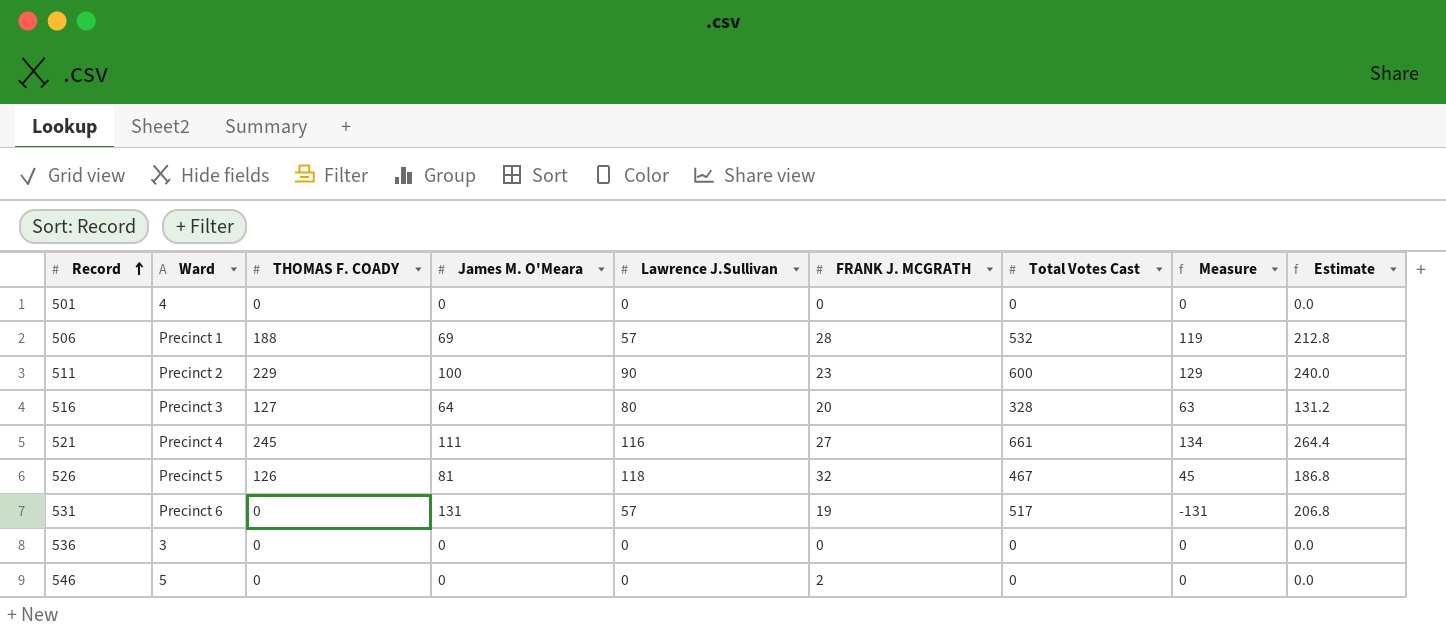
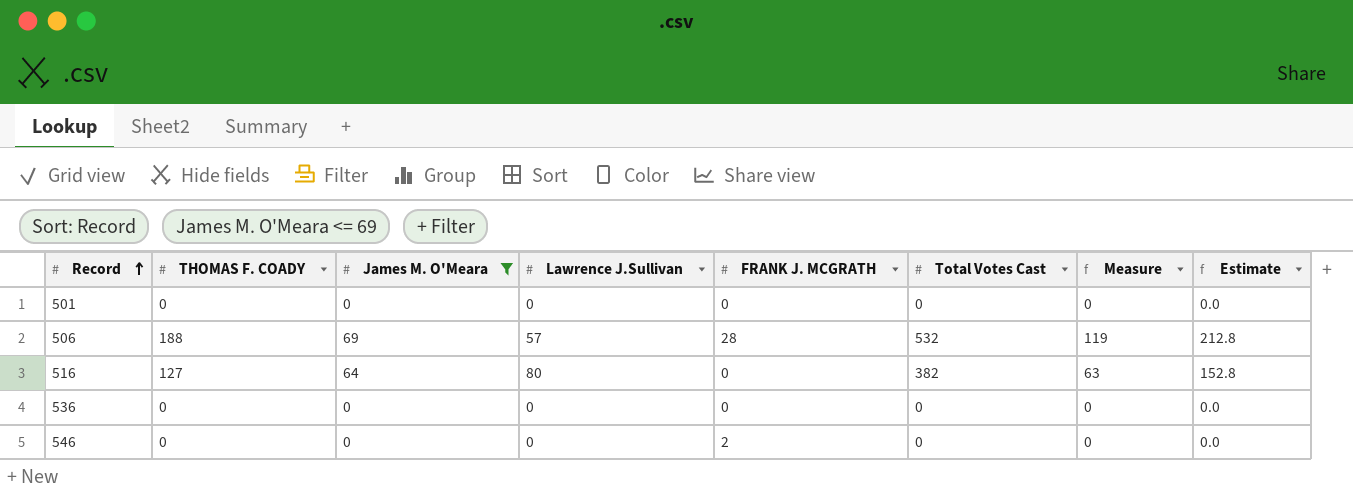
filter: none -> James M. O'Meara <= 69
column Ward | position: 2 -> none
516 | FRANK J. MCGRATH: 20 -> 0
516 | Total Votes Cast: 328 -> 382
516 | Estimate: 131.2 -> 152.8

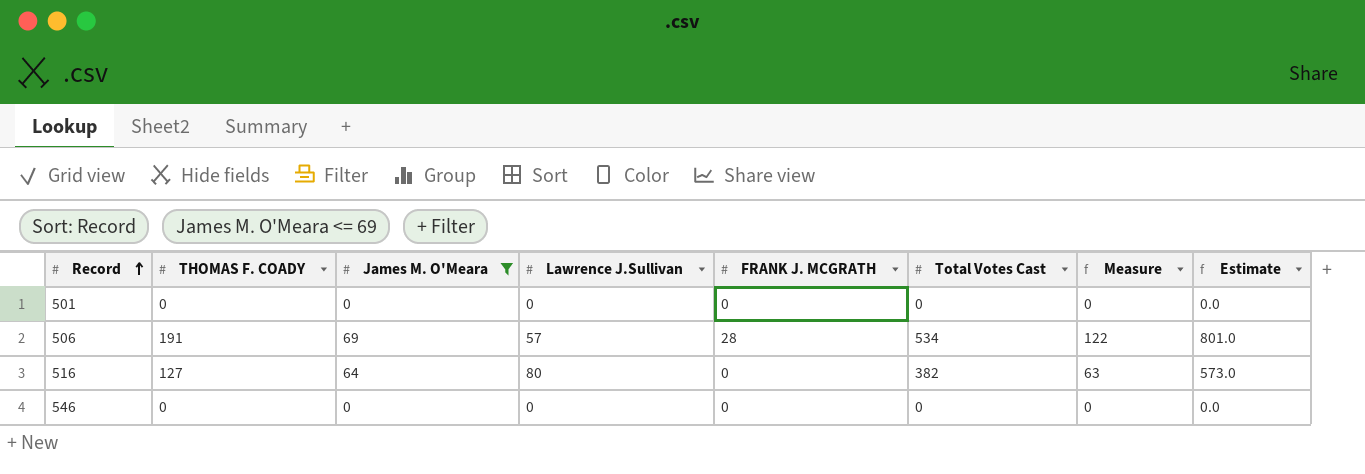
column Estimate | formula: [Total Votes Cast] * 0.4 -> [Total Votes Cast] * 1.5
row 536: 0 | 0 | 0 | 0 | 0 | 0 | 0.0 -> none
506 | THOMAS F. COADY: 188 -> 191
506 | Total Votes Cast: 532 -> 534
506 | Measure: 119 -> 122
546 | FRANK J. MCGRATH: 2 -> 0

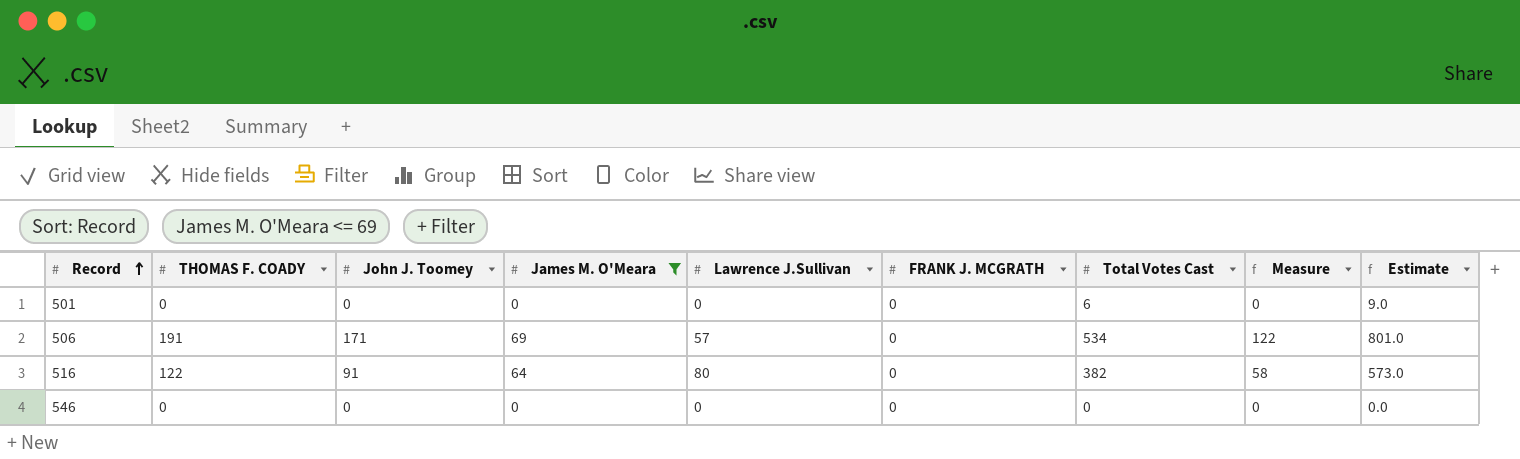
column John J. Toomey | position: none -> 3
501 | Total Votes Cast: 0 -> 6
501 | Estimate: 0.0 -> 9.0
506 | FRANK J. MCGRATH: 28 -> 0
516 | THOMAS F. COADY: 127 -> 122
516 | Measure: 63 -> 58

